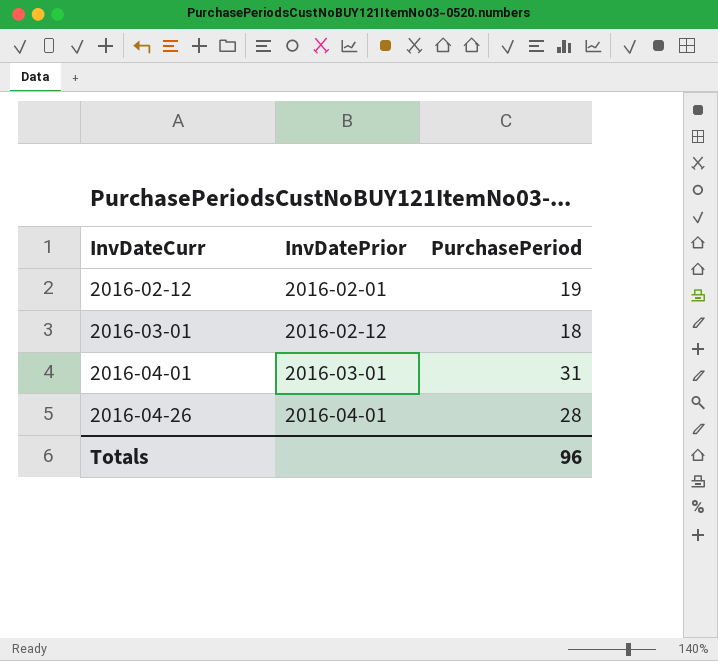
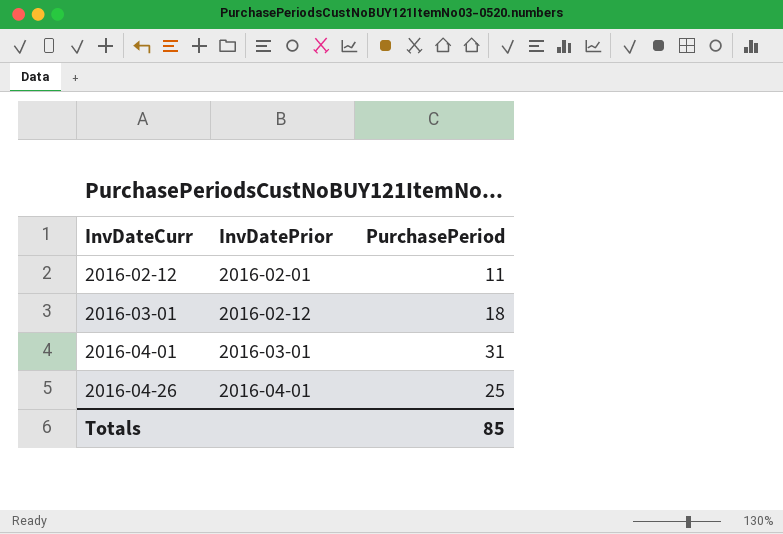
2016-02-12 | PurchasePeriod: 19 -> 11
2016-04-26 | PurchasePeriod: 28 -> 25
Totals | PurchasePeriod: 96 -> 85

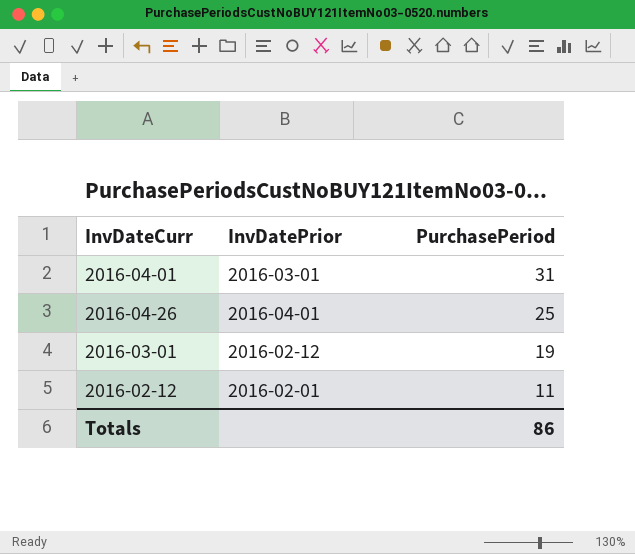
row order: InvDateCurr ascending -> PurchasePeriod descending
2016-03-01 | PurchasePeriod: 18 -> 19
Totals | PurchasePeriod: 85 -> 86

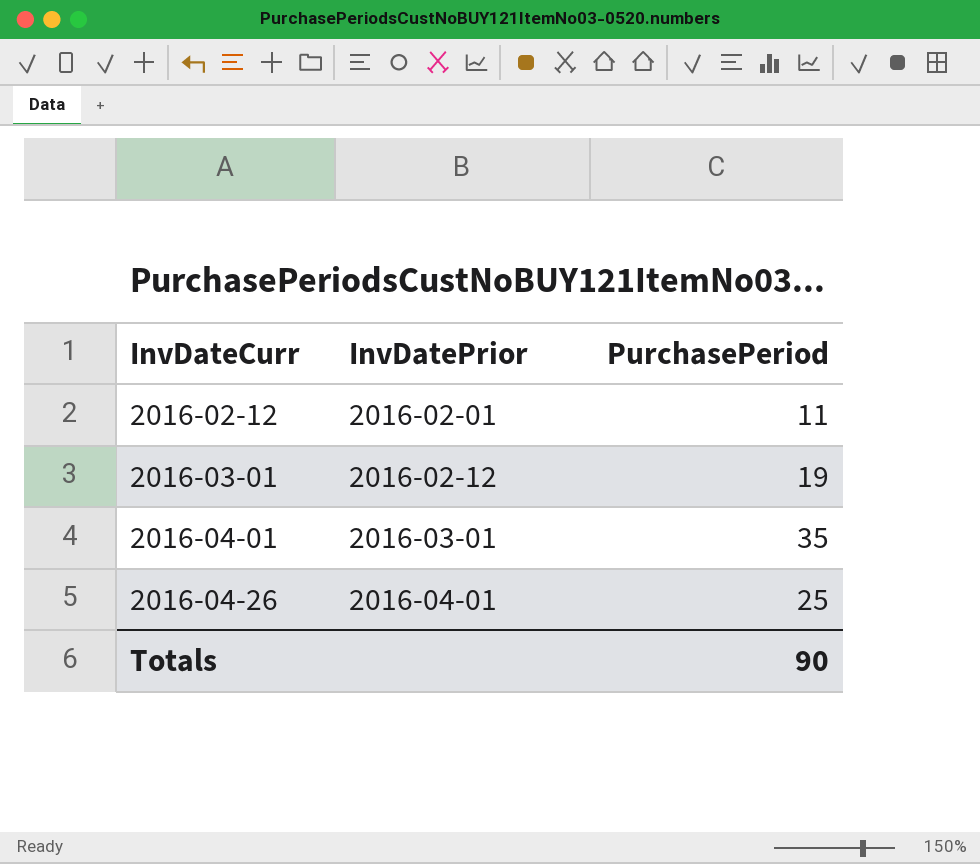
row order: PurchasePeriod descending -> InvDateCurr ascending
2016-04-01 | PurchasePeriod: 31 -> 35
Totals | PurchasePeriod: 86 -> 90

